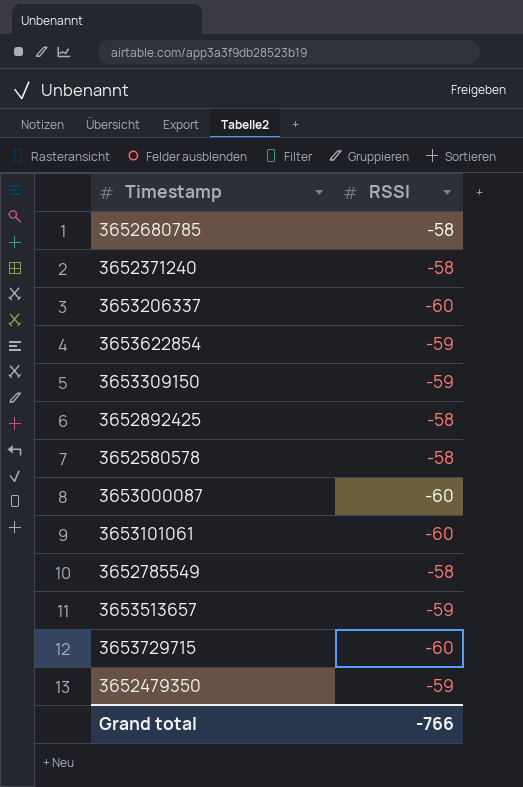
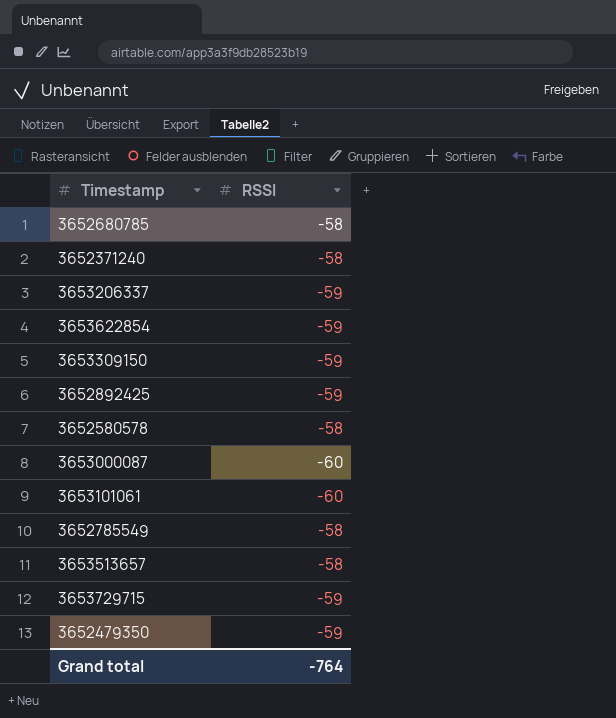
3653206337 | RSSI: -60 -> -59
3652892425 | RSSI: -58 -> -59
3653513657 | RSSI: -59 -> -58
3653729715 | RSSI: -60 -> -59
Grand total | RSSI: -766 -> -764

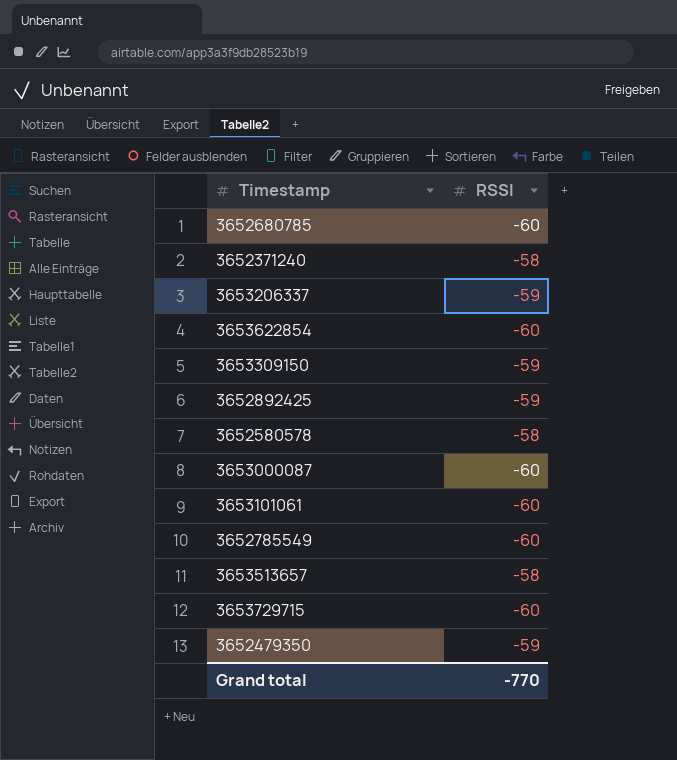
3652680785 | RSSI: -58 -> -60
3653622854 | RSSI: -59 -> -60
3652785549 | RSSI: -58 -> -60
3653729715 | RSSI: -59 -> -60
Grand total | RSSI: -764 -> -770

